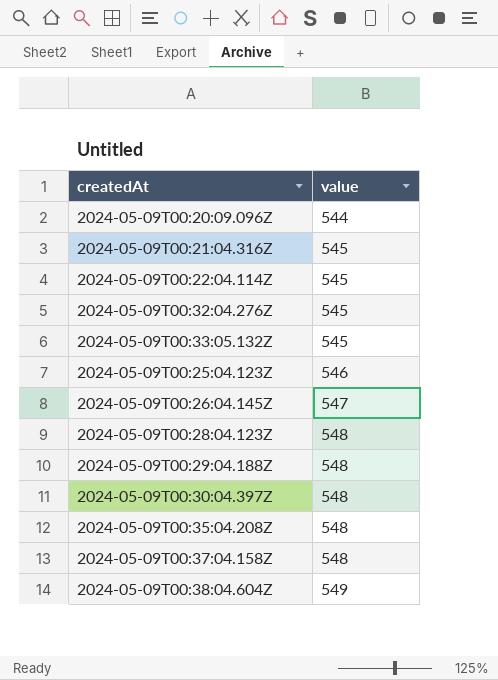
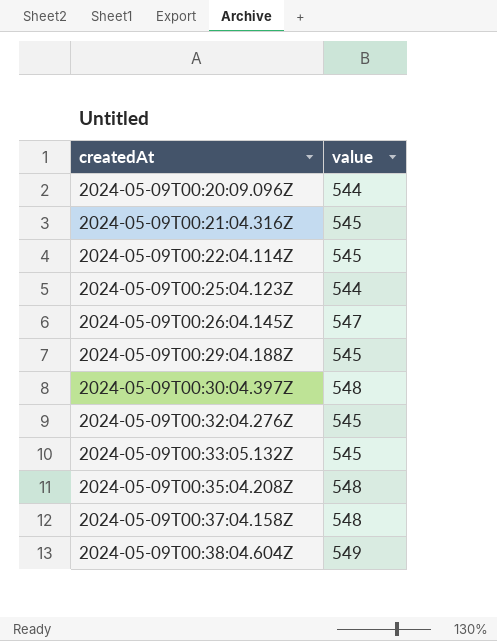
row order: value ascending -> createdAt ascending
row 2024-05-09T00:28:04.123Z: 548 -> none
2024-05-09T00:25:04.123Z | value: 546 -> 544
2024-05-09T00:29:04.188Z | value: 548 -> 545

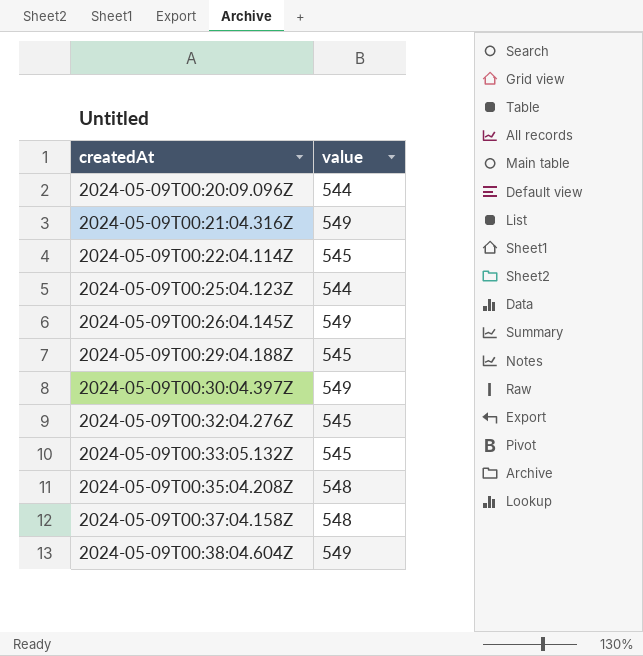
2024-05-09T00:21:04.316Z | value: 545 -> 549
2024-05-09T00:26:04.145Z | value: 547 -> 549
2024-05-09T00:30:04.397Z | value: 548 -> 549

